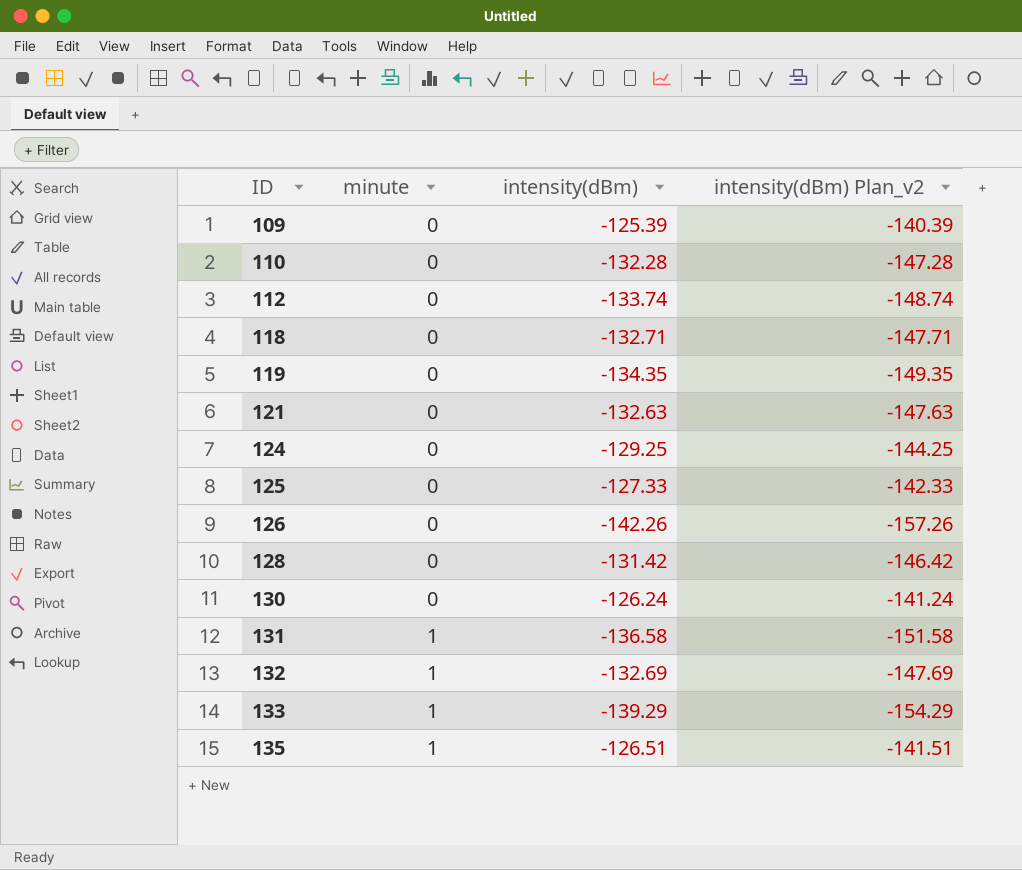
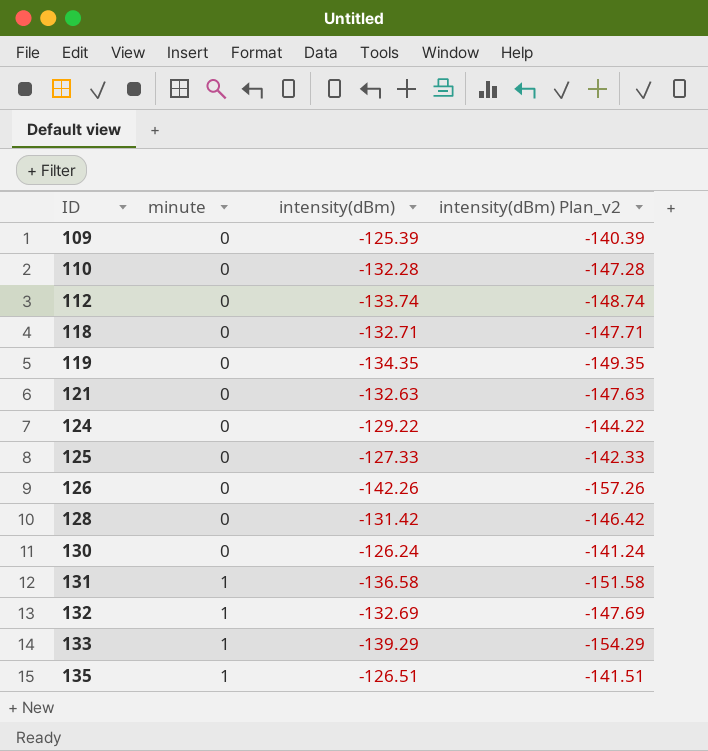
124 | intensity(dBm): -129.25 -> -129.22
124 | intensity(dBm) Plan_v2: -144.25 -> -144.22

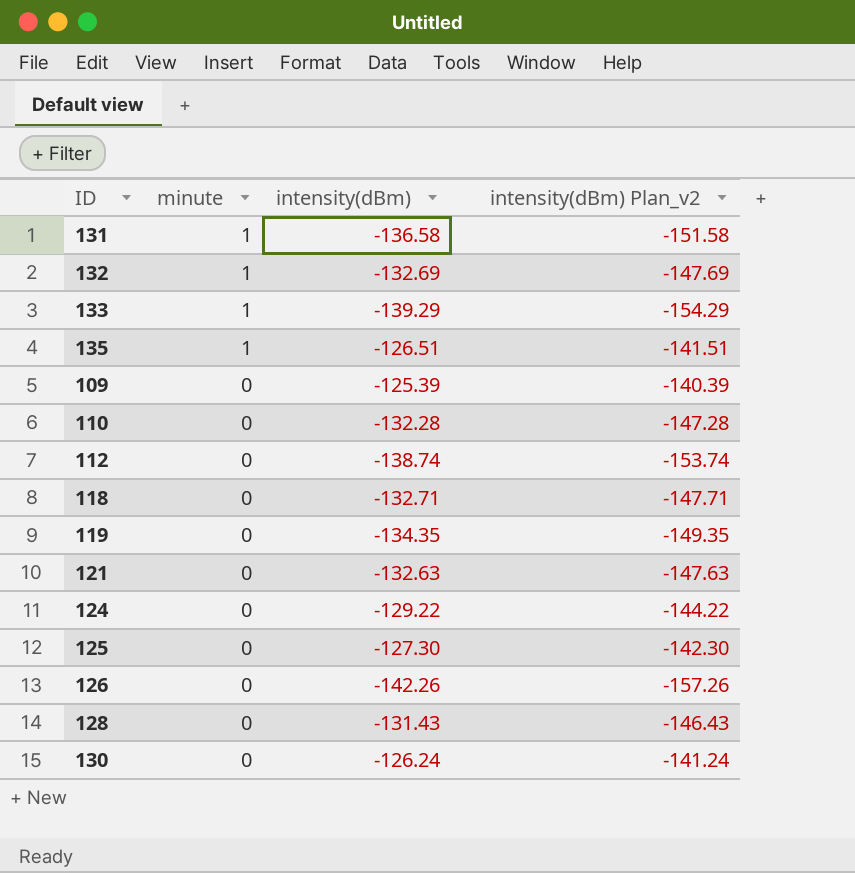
row order: ID ascending -> minute descending
112 | intensity(dBm): -133.74 -> -138.74
112 | intensity(dBm) Plan_v2: -148.74 -> -153.74
125 | intensity(dBm): -127.33 -> -127.30
125 | intensity(dBm) Plan_v2: -142.33 -> -142.30
128 | intensity(dBm): -131.42 -> -131.43
128 | intensity(dBm) Plan_v2: -146.42 -> -146.43

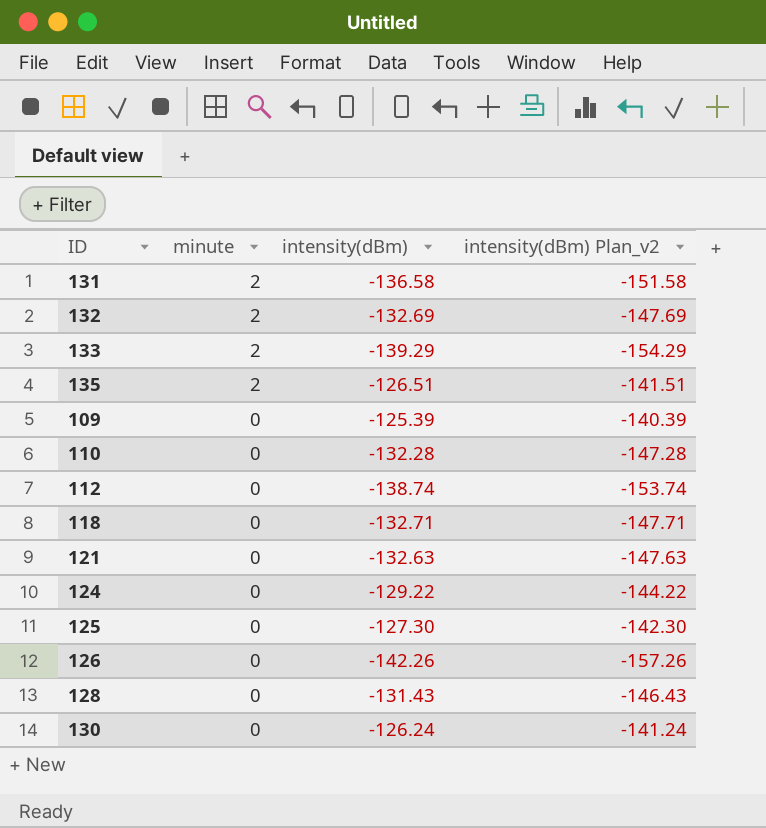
row 119: 0 | -134.35 | -149.35 -> none
131 | minute: 1 -> 2
132 | minute: 1 -> 2
133 | minute: 1 -> 2
135 | minute: 1 -> 2

